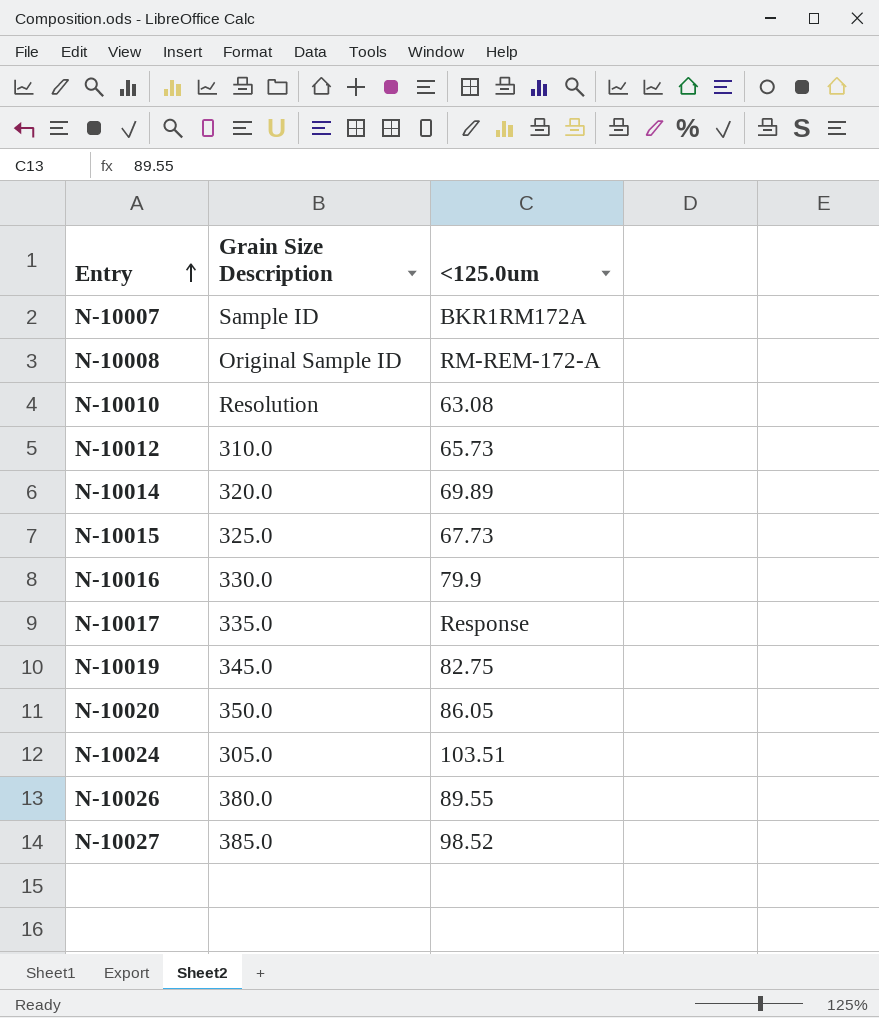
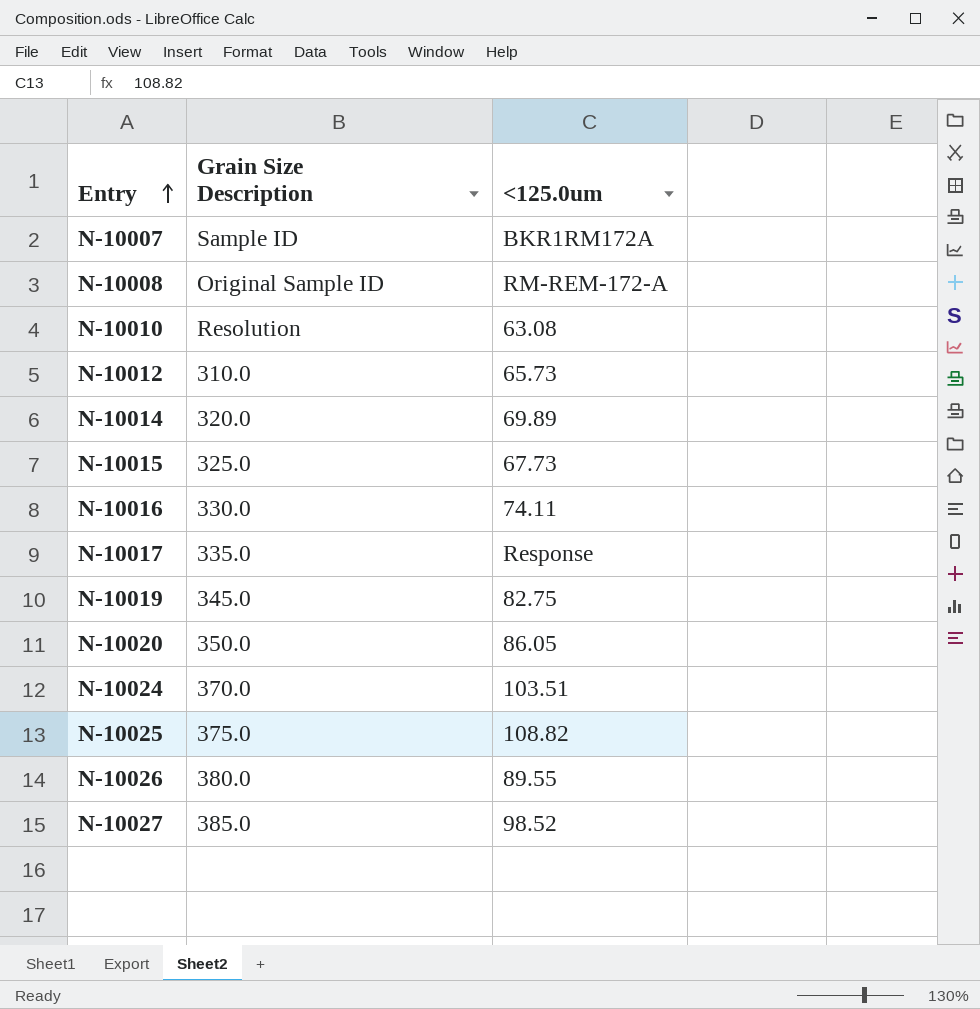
N-10016 | <125.0um: 79.9 -> 74.11
N-10024 | Grain Size Description: 305.0 -> 370.0
row N-10025: none -> 375.0 | 108.82

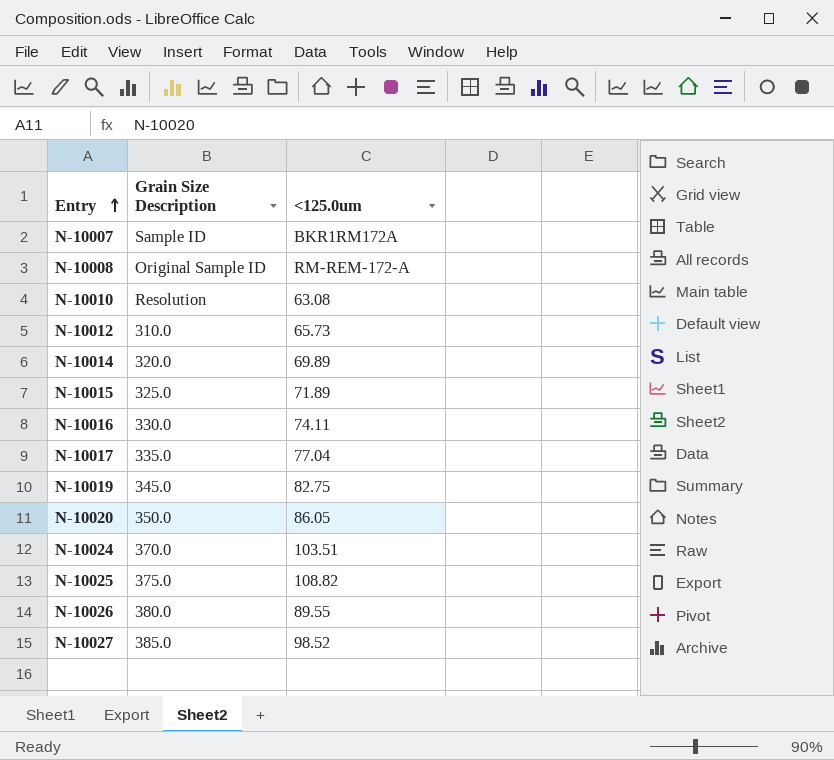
N-10015 | <125.0um: 67.73 -> 71.89
N-10017 | <125.0um: Response -> 77.04

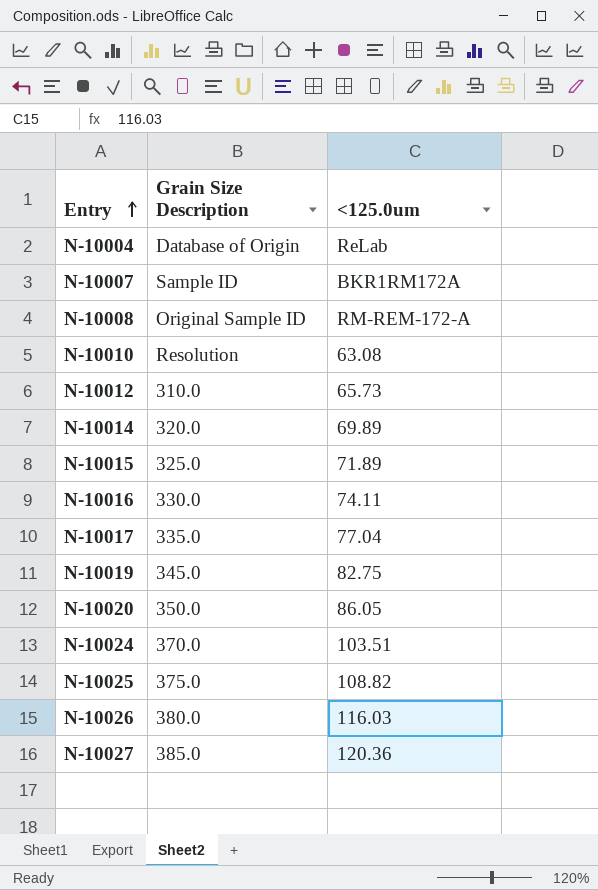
row N-10004: none -> Database of Origin | ReLab
N-10026 | <125.0um: 89.55 -> 116.03
N-10027 | <125.0um: 98.52 -> 120.36

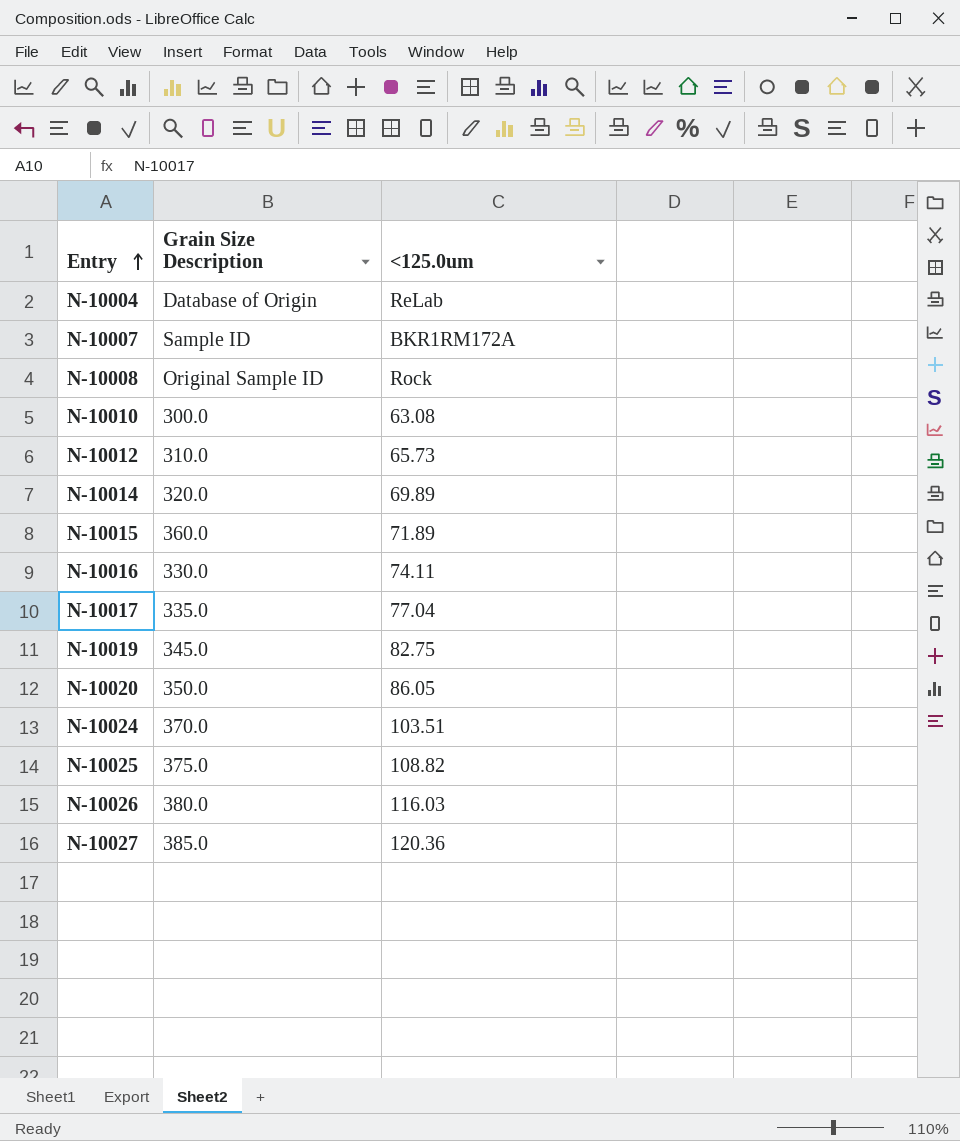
N-10008 | <125.0um: RM-REM-172-A -> Rock
N-10010 | Grain Size Description: Resolution -> 300.0
N-10015 | Grain Size Description: 325.0 -> 360.0

